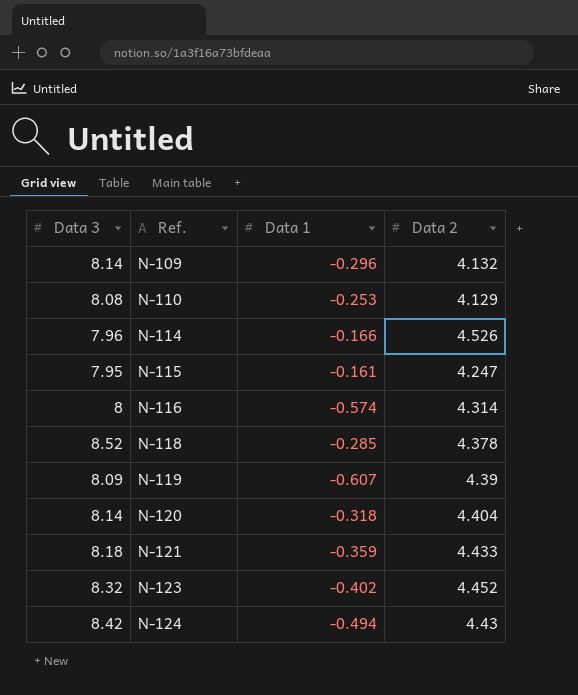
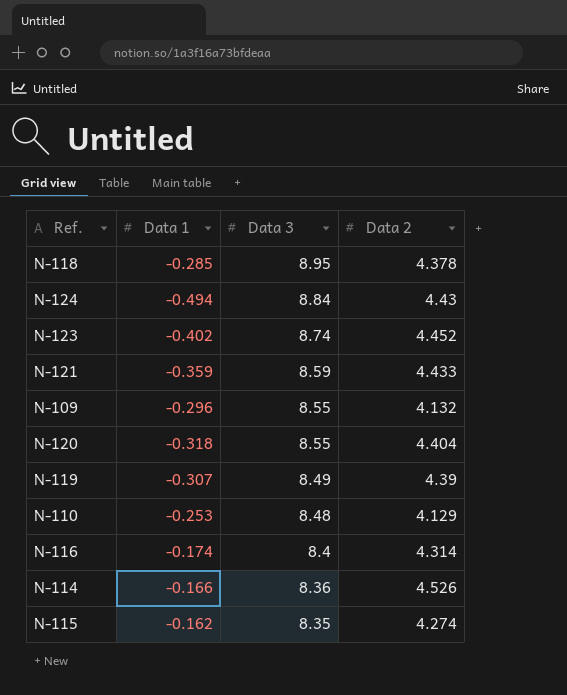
row order: Ref. ascending -> Data 3 descending
column Data 3 | position: 1 -> 3
N-118 | Data 3: 8.52 -> 8.95
N-124 | Data 3: 8.42 -> 8.84
N-123 | Data 3: 8.32 -> 8.74
N-121 | Data 3: 8.18 -> 8.59
N-109 | Data 3: 8.14 -> 8.55
N-120 | Data 3: 8.14 -> 8.55
N-119 | Data 1: -0.607 -> -0.307
N-119 | Data 3: 8.09 -> 8.49
N-110 | Data 3: 8.08 -> 8.48
N-116 | Data 1: -0.574 -> -0.174
N-116 | Data 3: 8 -> 8.4
N-114 | Data 3: 7.96 -> 8.36
N-115 | Data 1: -0.161 -> -0.162
N-115 | Data 3: 7.95 -> 8.35
N-115 | Data 2: 4.247 -> 4.274

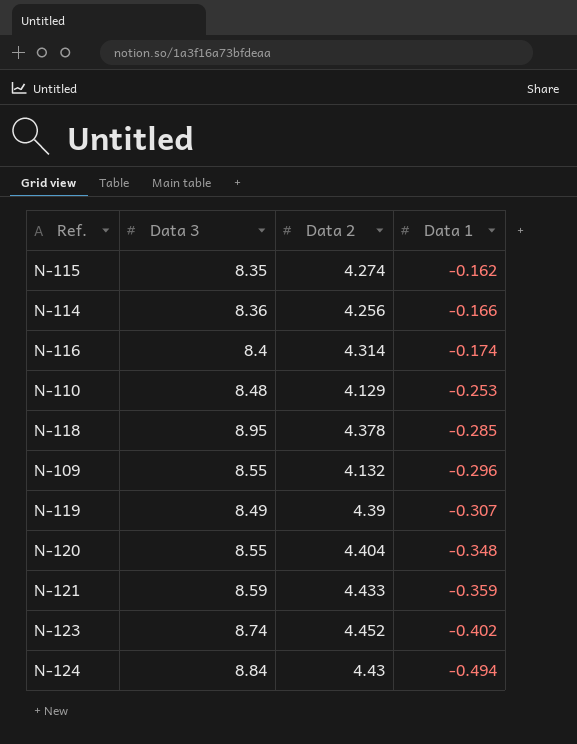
row order: Data 3 descending -> Data 1 descending
column Data 1 | position: 2 -> 4
N-114 | Data 2: 4.526 -> 4.256
N-120 | Data 1: -0.318 -> -0.348

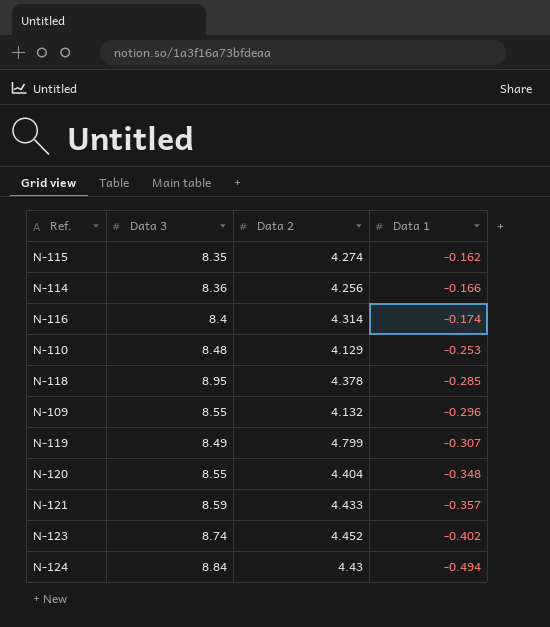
N-119 | Data 2: 4.39 -> 4.799
N-121 | Data 1: -0.359 -> -0.357

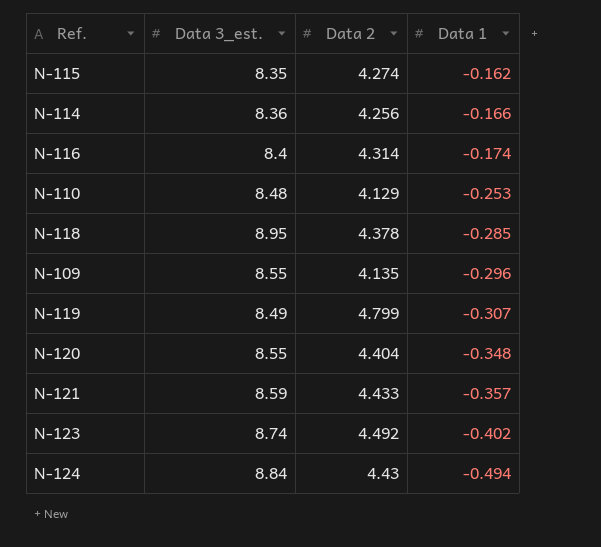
column name: Data 3 -> Data 3_est.
N-109 | Data 2: 4.132 -> 4.135
N-123 | Data 2: 4.452 -> 4.492

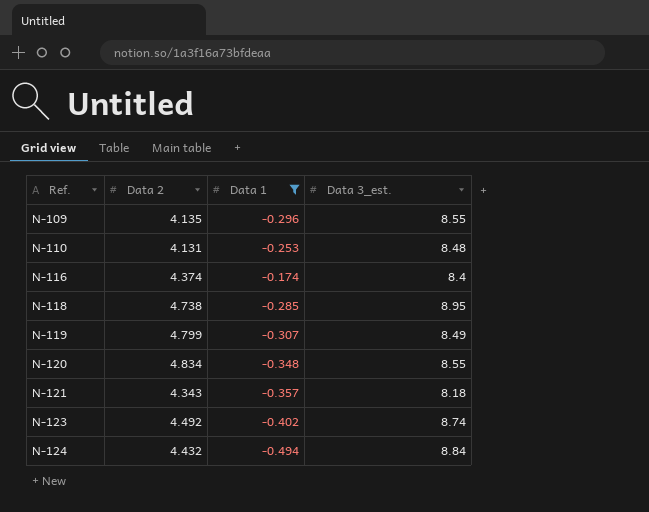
filter: none -> Data 1 <= -0.174
row order: Data 1 descending -> Ref. ascending
column Data 3_est. | position: 2 -> 4
N-110 | Data 2: 4.129 -> 4.131
N-116 | Data 2: 4.314 -> 4.374
N-118 | Data 2: 4.378 -> 4.738
N-120 | Data 2: 4.404 -> 4.834
N-121 | Data 2: 4.433 -> 4.343
N-121 | Data 3_est.: 8.59 -> 8.18
N-124 | Data 2: 4.43 -> 4.432

